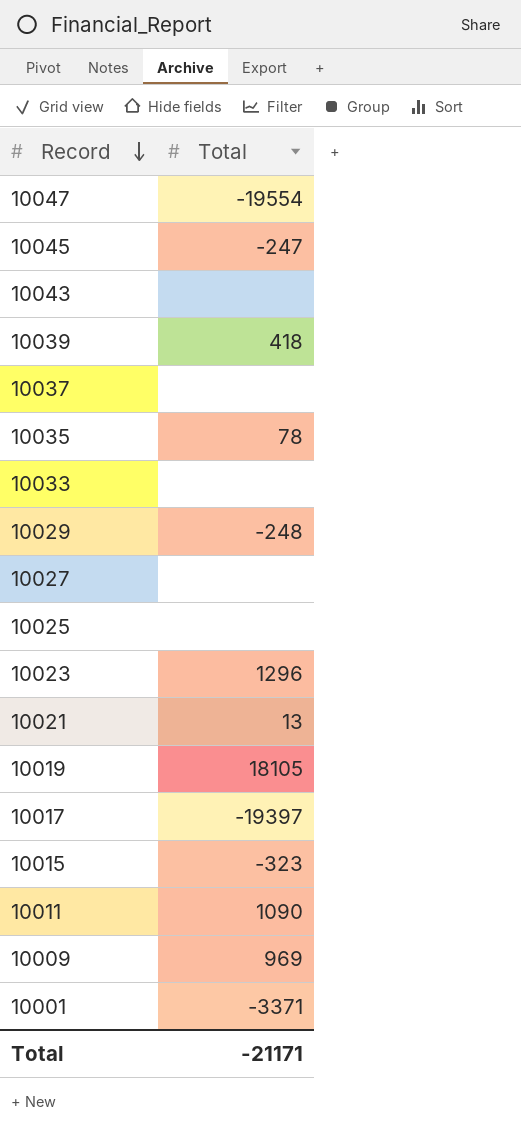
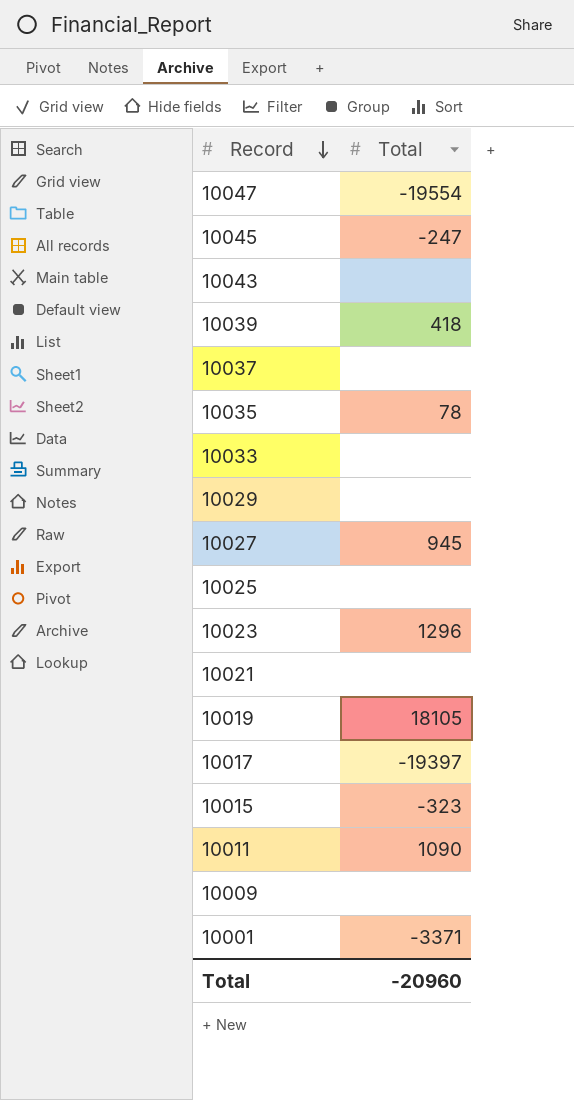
10029 | Total: -248 -> none
10027 | Total: none -> 945
10021 | Total: 13 -> none
10009 | Total: 969 -> none
Total | Total: -21171 -> -20960

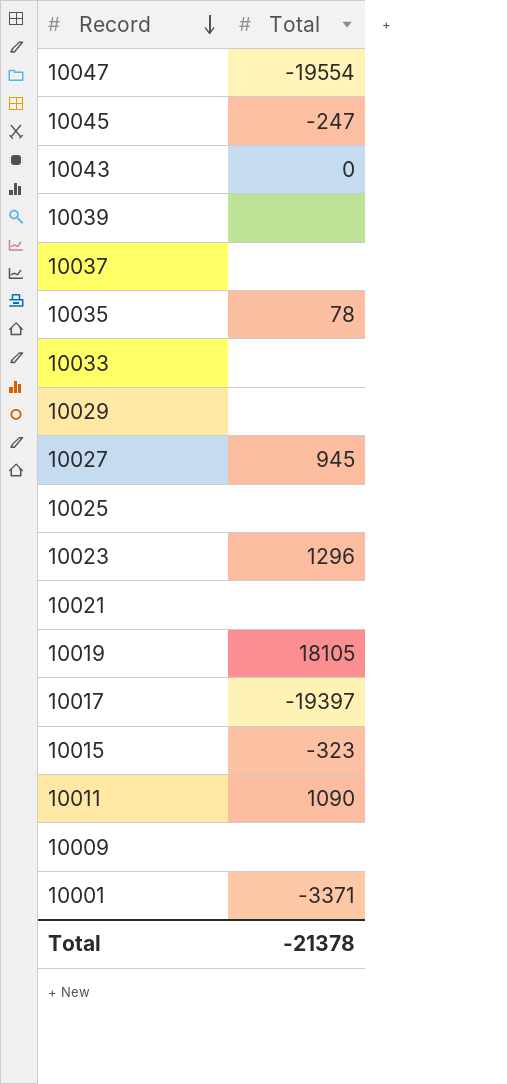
10043 | Total: none -> 0
10039 | Total: 418 -> none
Total | Total: -20960 -> -21378

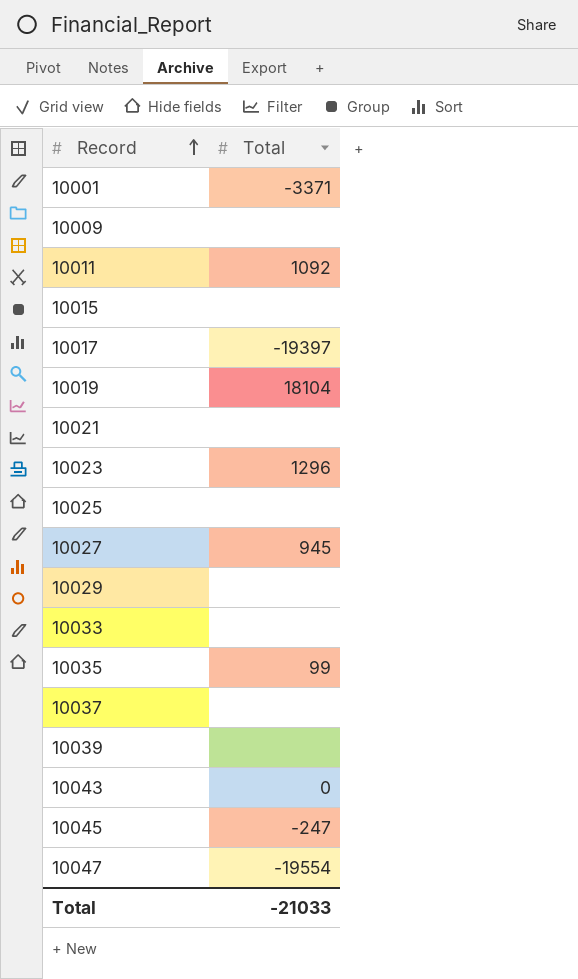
row order: Record descending -> Record ascending
10011 | Total: 1090 -> 1092
10015 | Total: -323 -> none
10019 | Total: 18105 -> 18104
10035 | Total: 78 -> 99
Total | Total: -21378 -> -21033

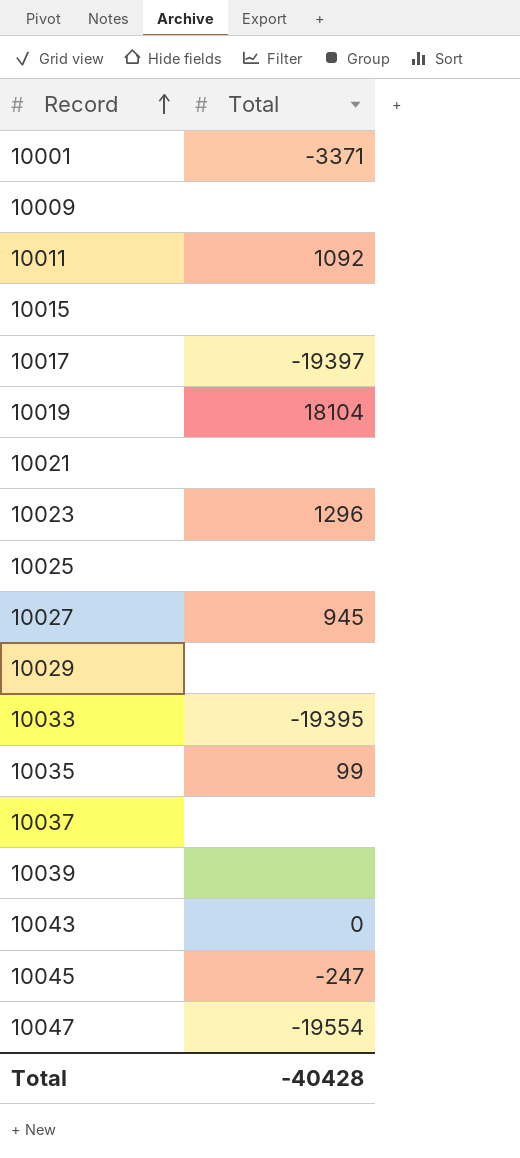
10033 | Total: none -> -19395
Total | Total: -21033 -> -40428

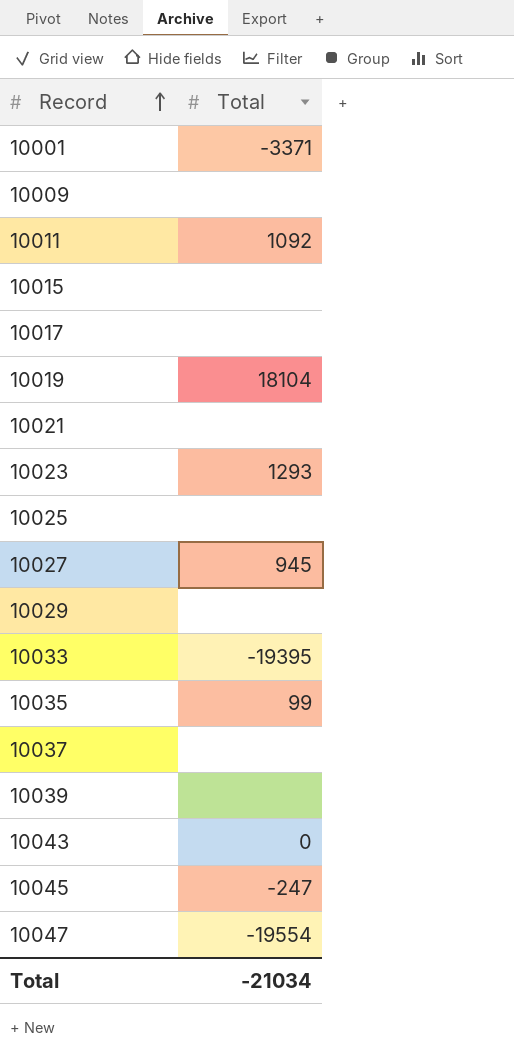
10017 | Total: -19397 -> none
10023 | Total: 1296 -> 1293
Total | Total: -40428 -> -21034

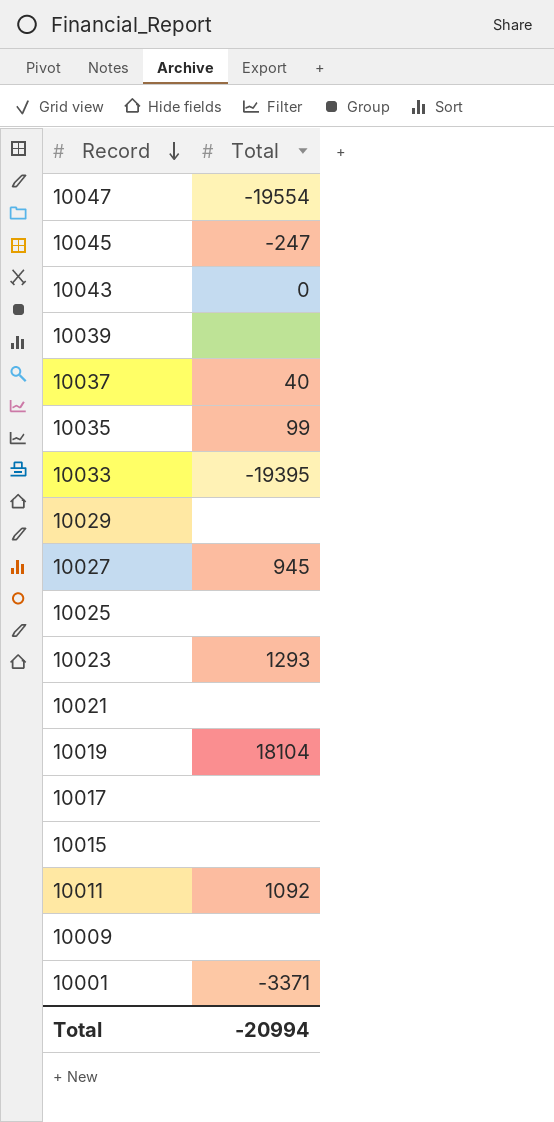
row order: Record ascending -> Record descending
10037 | Total: none -> 40
Total | Total: -21034 -> -20994

